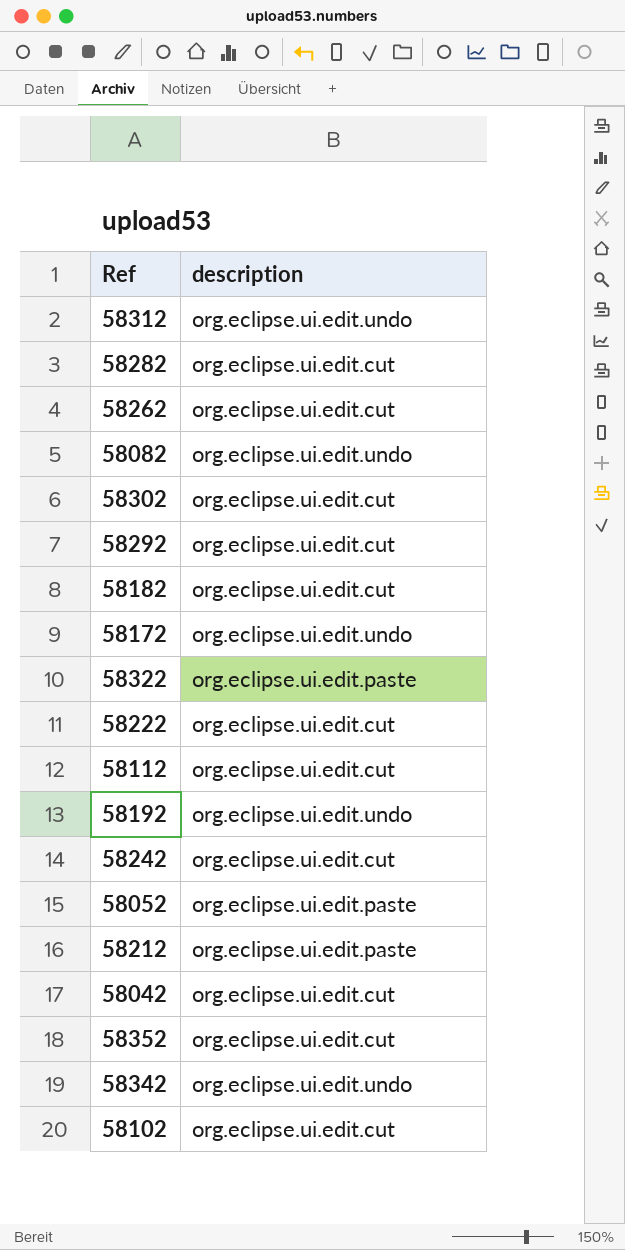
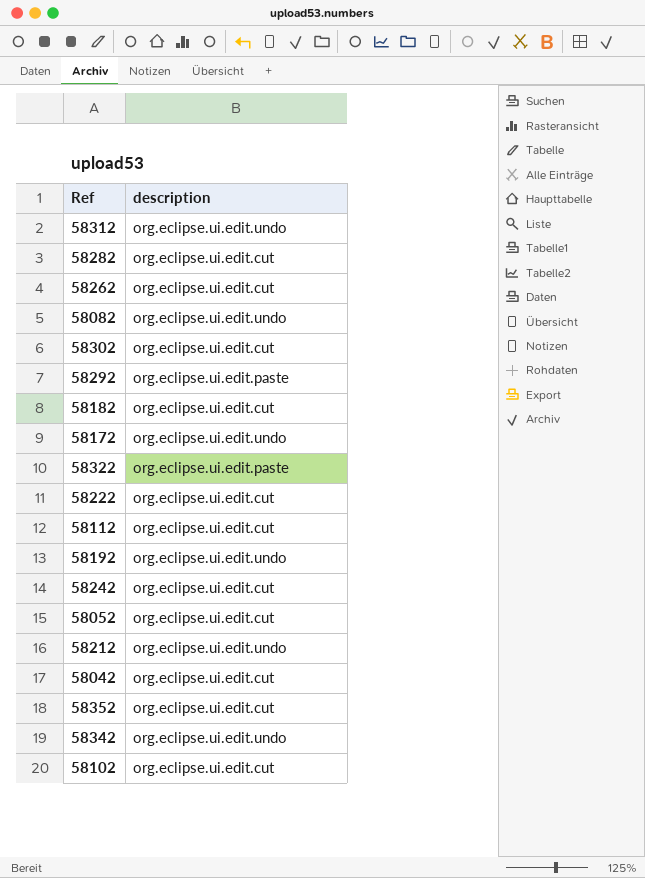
58292 | description: org.eclipse.ui.edit.cut -> org.eclipse.ui.edit.paste
58052 | description: org.eclipse.ui.edit.paste -> org.eclipse.ui.edit.cut
58212 | description: org.eclipse.ui.edit.paste -> org.eclipse.ui.edit.undo

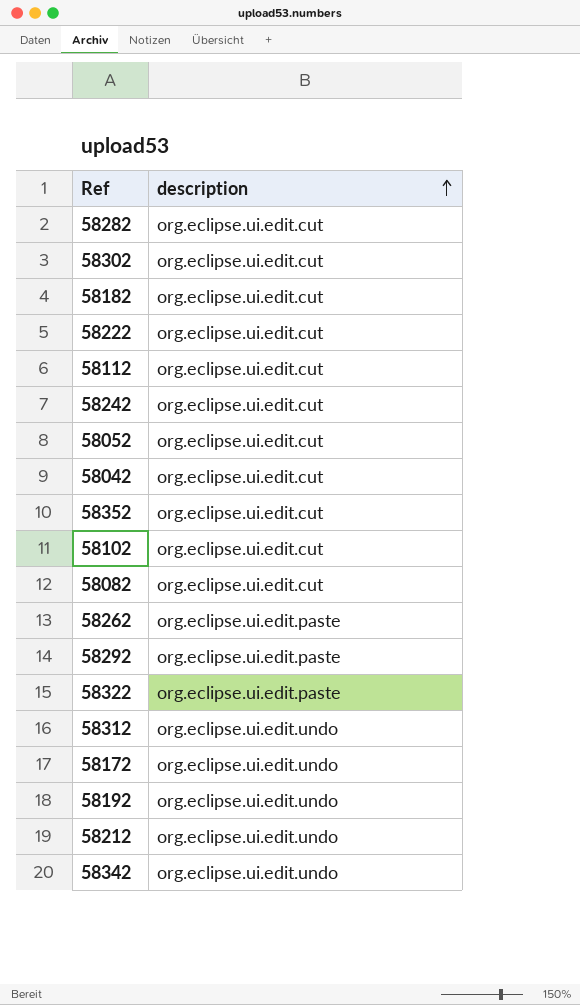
row order: none -> description ascending
58082 | description: org.eclipse.ui.edit.undo -> org.eclipse.ui.edit.cut
58262 | description: org.eclipse.ui.edit.cut -> org.eclipse.ui.edit.paste

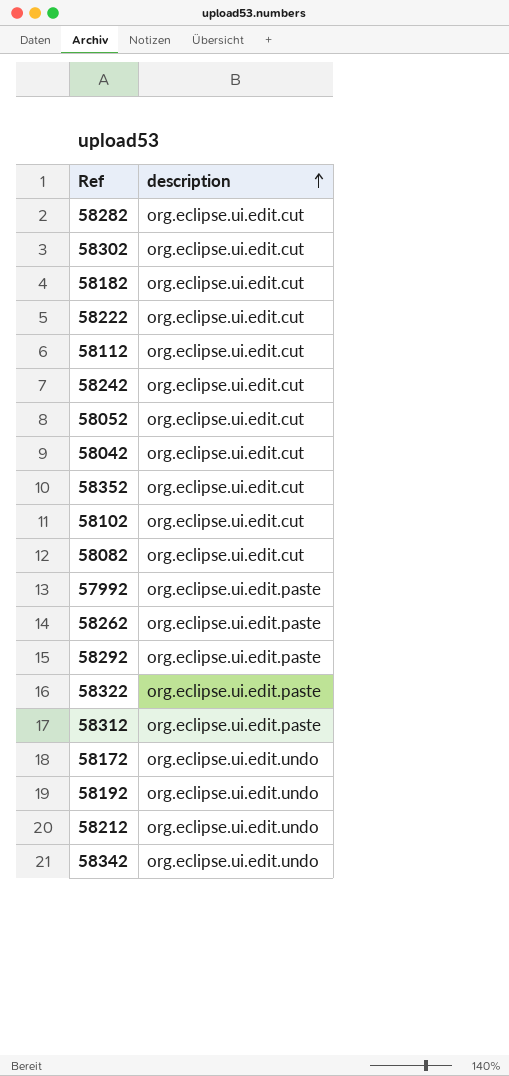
row 57992: none -> org.eclipse.ui.edit.paste
58312 | description: org.eclipse.ui.edit.undo -> org.eclipse.ui.edit.paste

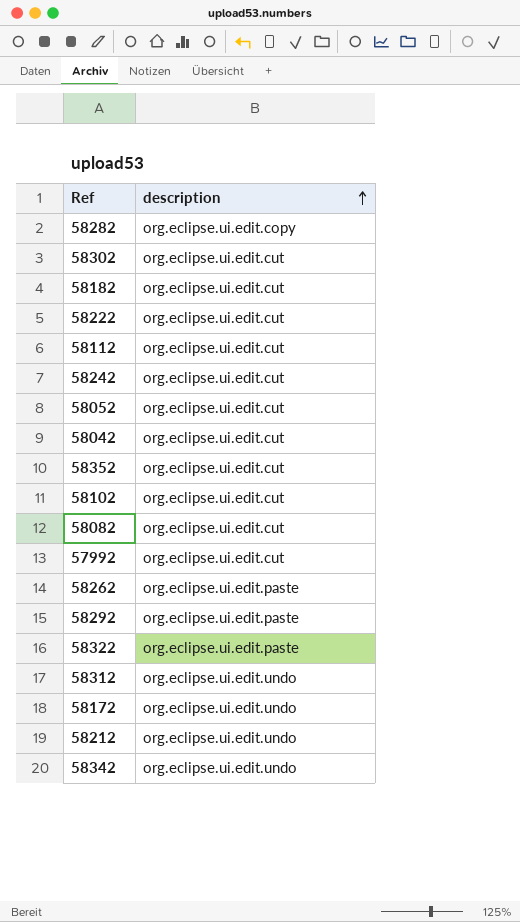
row 58192: org.eclipse.ui.edit.undo -> none
58282 | description: org.eclipse.ui.edit.cut -> org.eclipse.ui.edit.copy
57992 | description: org.eclipse.ui.edit.paste -> org.eclipse.ui.edit.cut
58312 | description: org.eclipse.ui.edit.paste -> org.eclipse.ui.edit.undo

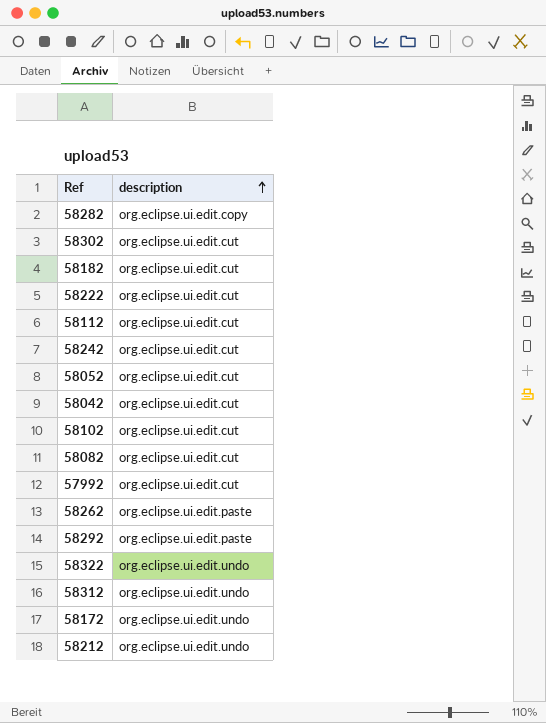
row 58352: org.eclipse.ui.edit.cut -> none
row 58342: org.eclipse.ui.edit.undo -> none
58322 | description: org.eclipse.ui.edit.paste -> org.eclipse.ui.edit.undo

